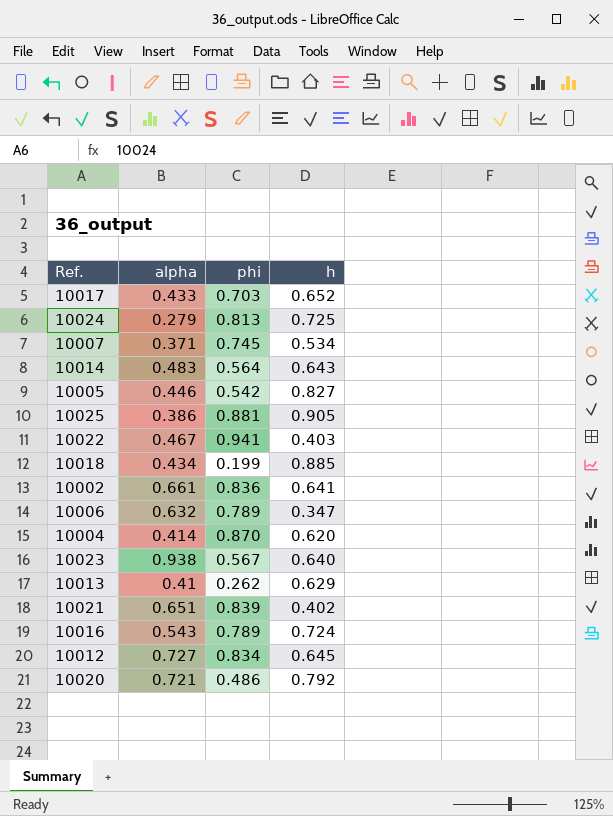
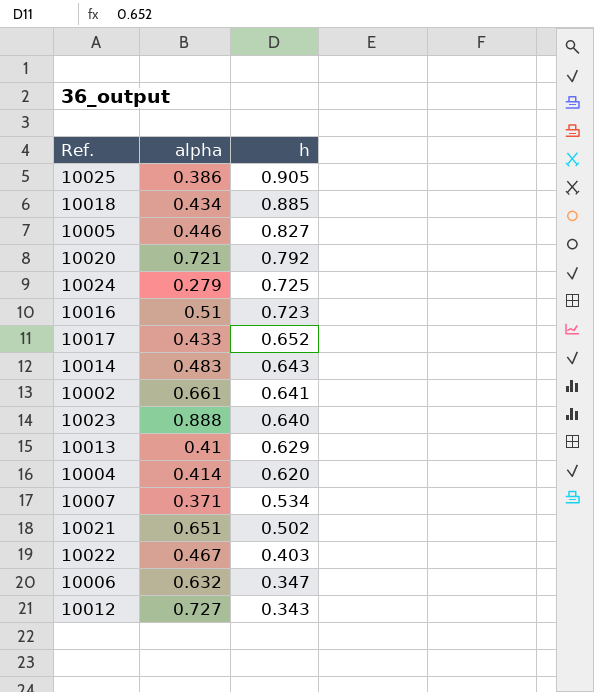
row order: none -> h descending
column phi | position: 3 -> none
10016 | alpha: 0.543 -> 0.51
10016 | h: 0.724 -> 0.723
10023 | alpha: 0.938 -> 0.888
10021 | h: 0.402 -> 0.502
10012 | h: 0.645 -> 0.343

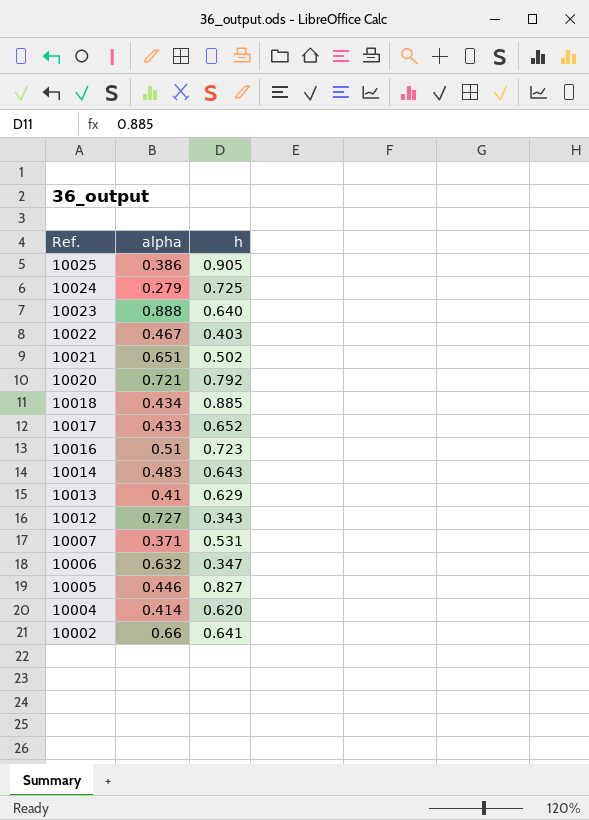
row order: h descending -> Ref. descending
10007 | h: 0.534 -> 0.531
10002 | alpha: 0.661 -> 0.66

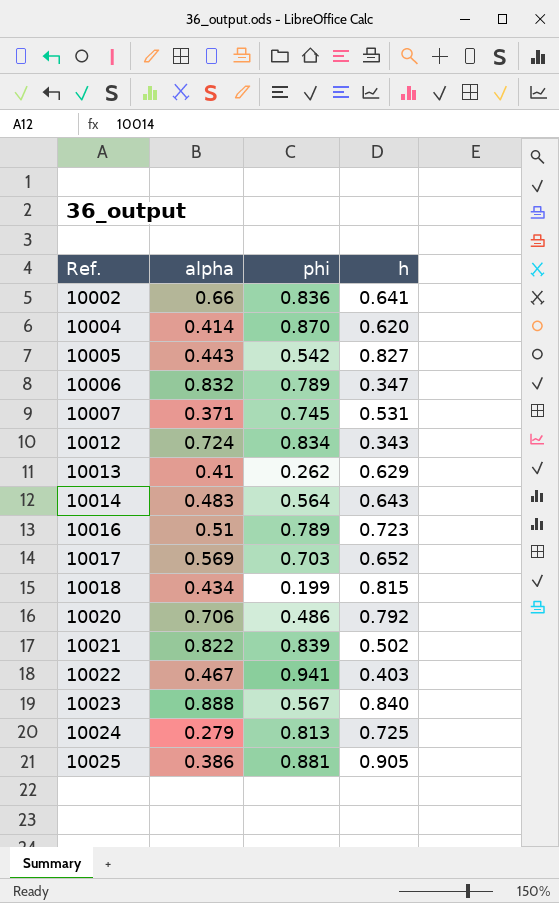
row order: Ref. descending -> Ref. ascending
column phi | position: none -> 3
10005 | alpha: 0.446 -> 0.443
10006 | alpha: 0.632 -> 0.832
10012 | alpha: 0.727 -> 0.724
10017 | alpha: 0.433 -> 0.569
10018 | h: 0.885 -> 0.815
10020 | alpha: 0.721 -> 0.706
10021 | alpha: 0.651 -> 0.822
10023 | h: 0.640 -> 0.840

